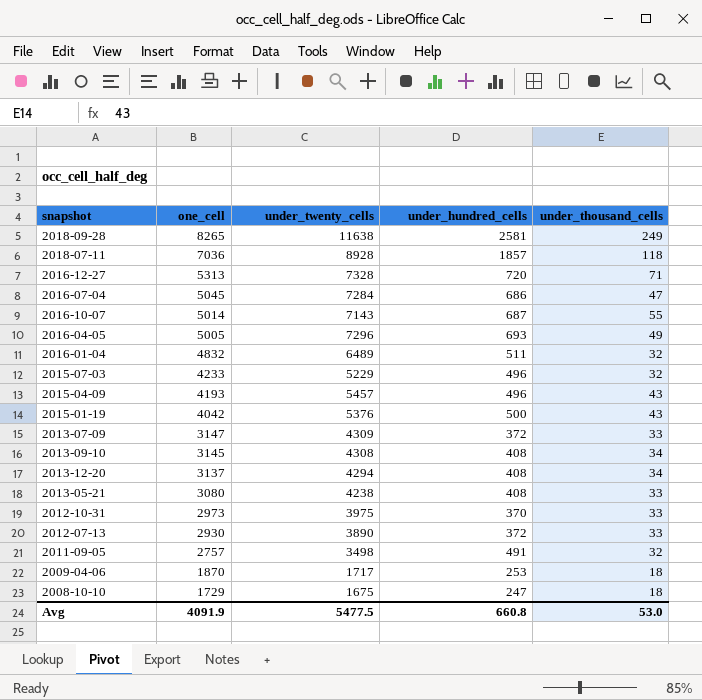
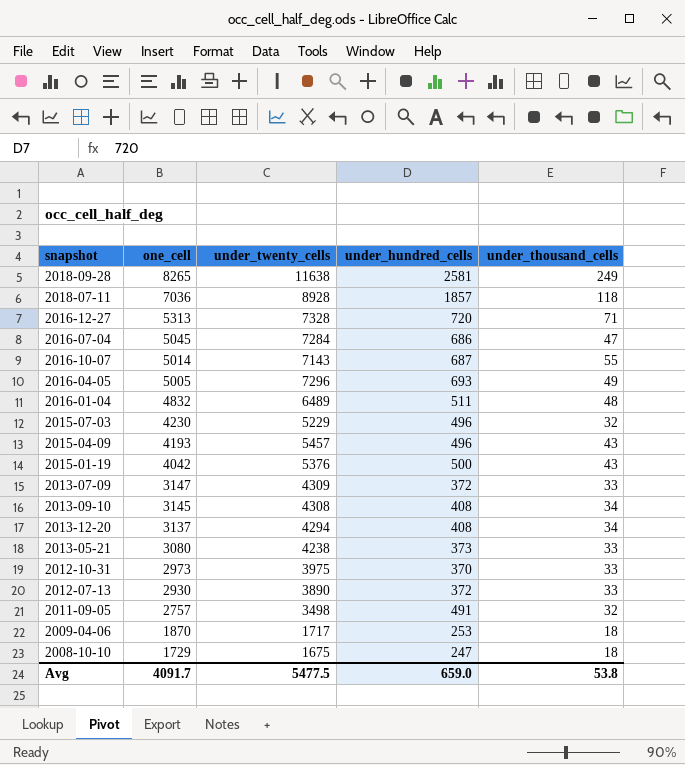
2016-01-04 | under_thousand_cells: 32 -> 48
2015-07-03 | one_cell: 4233 -> 4230
2013-05-21 | under_hundred_cells: 408 -> 373
Avg | one_cell: 4091.9 -> 4091.7
Avg | under_hundred_cells: 660.8 -> 659.0
Avg | under_thousand_cells: 53.0 -> 53.8

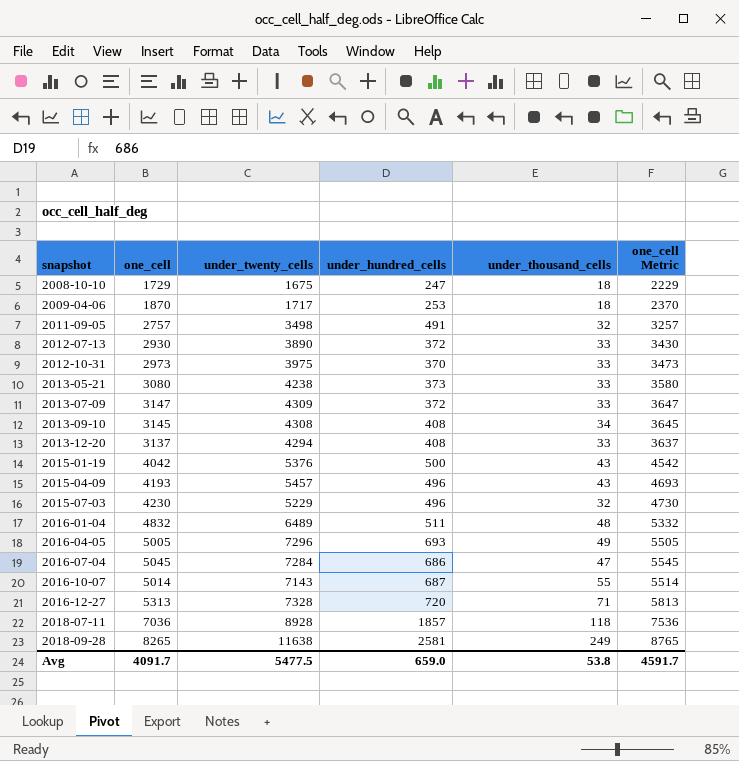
row order: one_cell descending -> snapshot ascending
column one_cell Metric | formula: none -> [one_cell] + 500
2013-12-20 | under_thousand_cells: 34 -> 33

